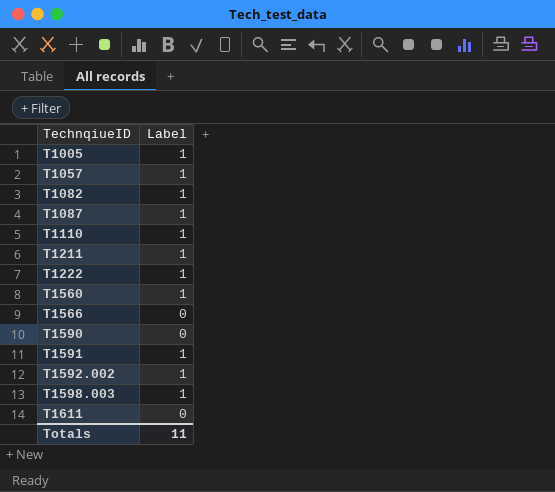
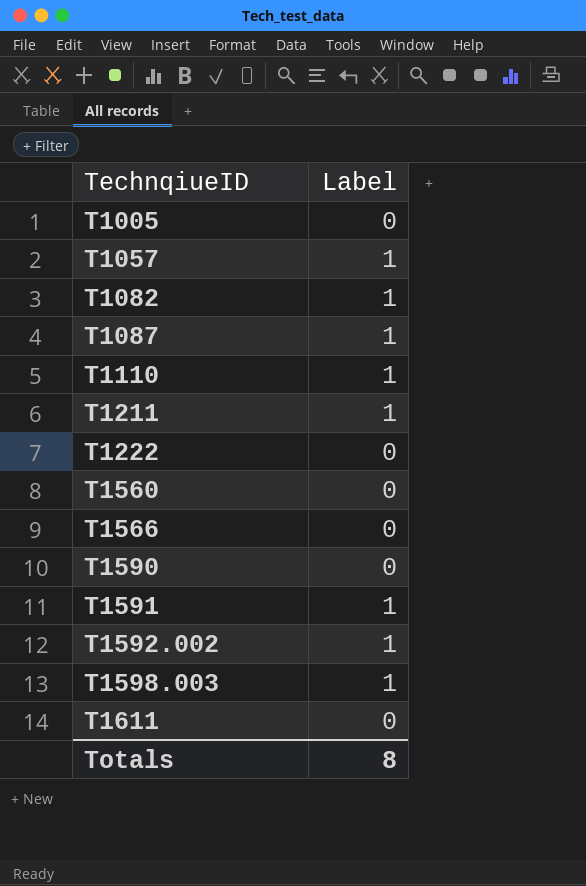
T1005 | Label: 1 -> 0
T1222 | Label: 1 -> 0
T1560 | Label: 1 -> 0
Totals | Label: 11 -> 8

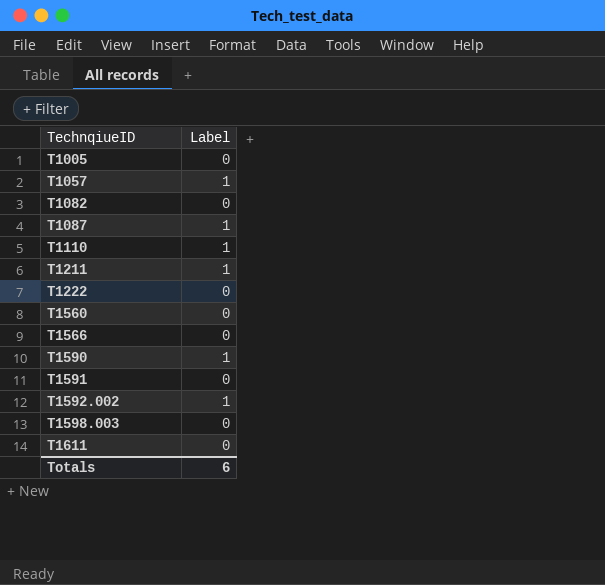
T1082 | Label: 1 -> 0
T1590 | Label: 0 -> 1
T1591 | Label: 1 -> 0
T1598.003 | Label: 1 -> 0
Totals | Label: 8 -> 6

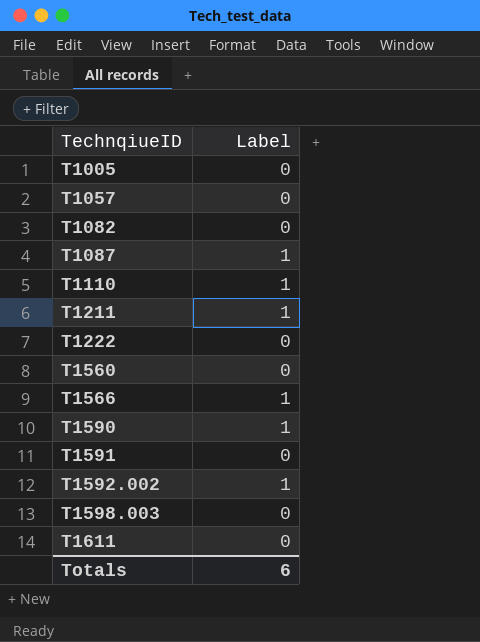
T1057 | Label: 1 -> 0
T1566 | Label: 0 -> 1

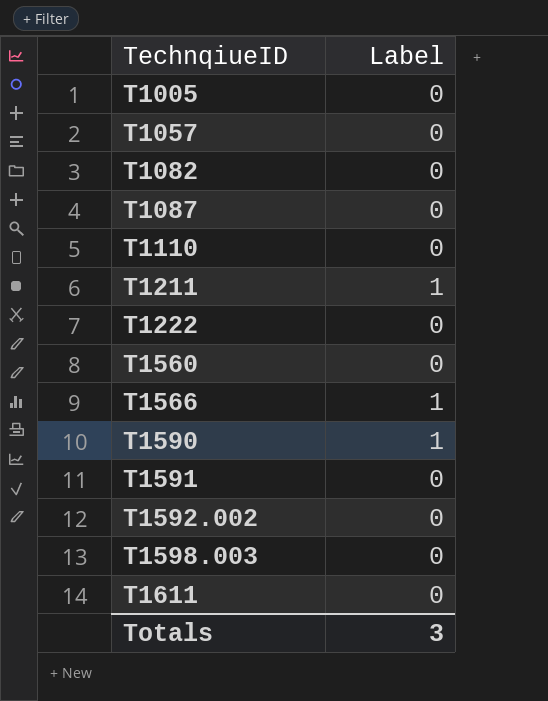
T1087 | Label: 1 -> 0
T1110 | Label: 1 -> 0
T1592.002 | Label: 1 -> 0
Totals | Label: 6 -> 3

